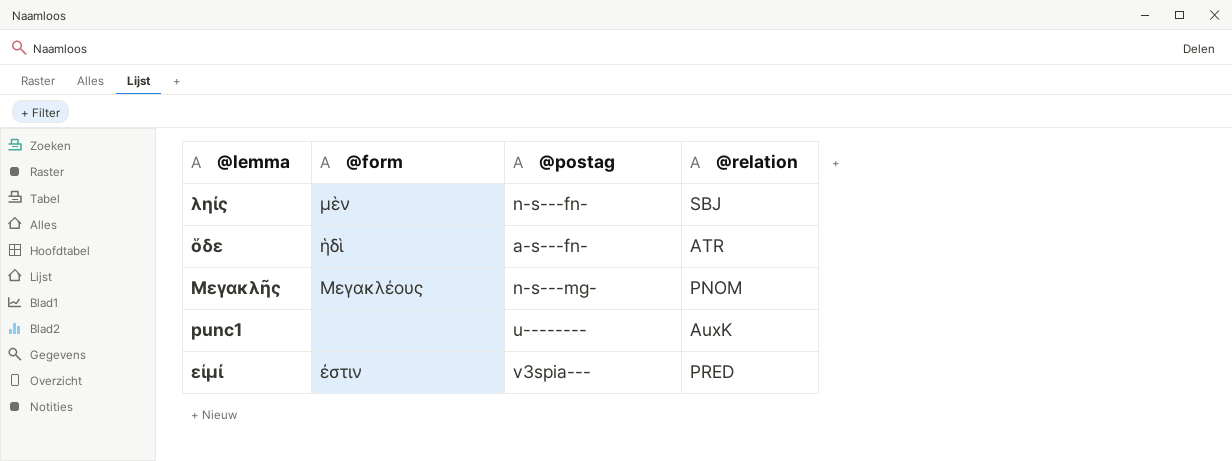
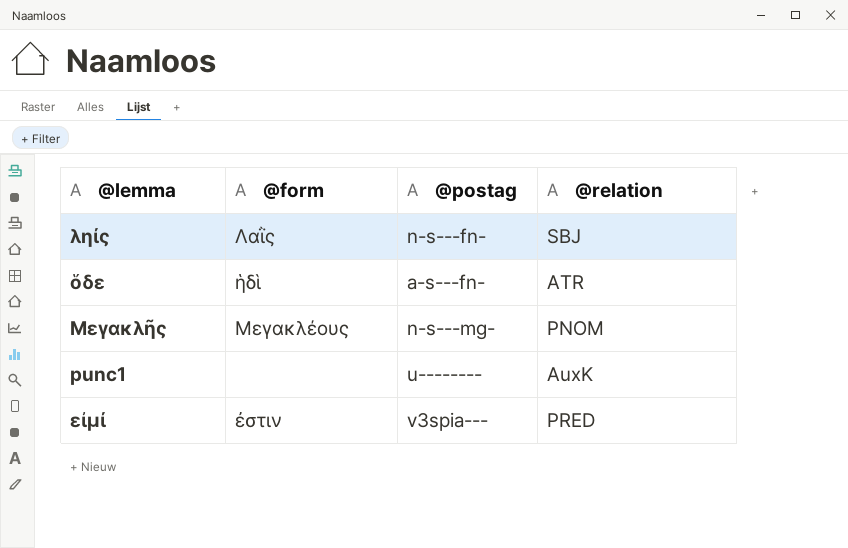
ληίς | @form: μὲν -> Λαῒς

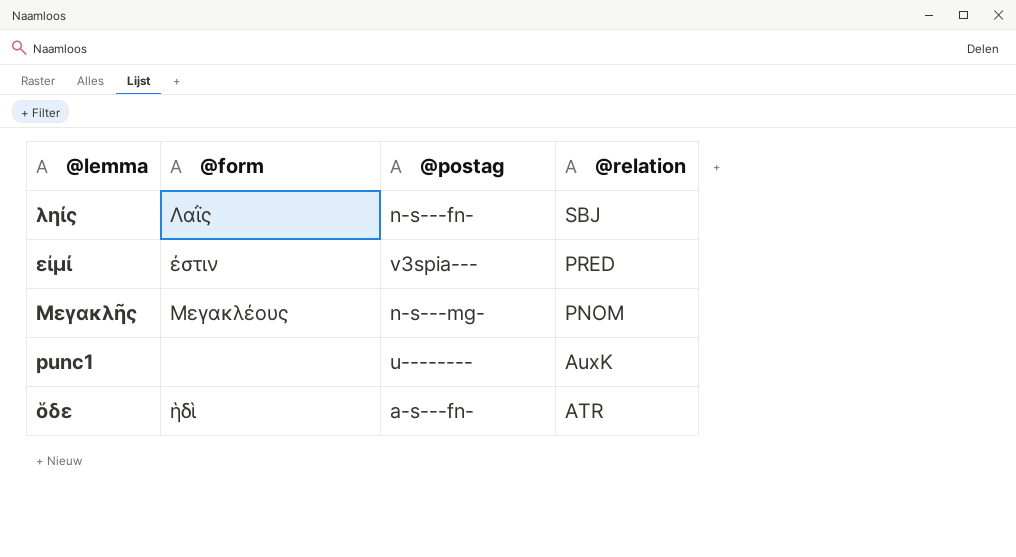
row order: none -> @relation descending

